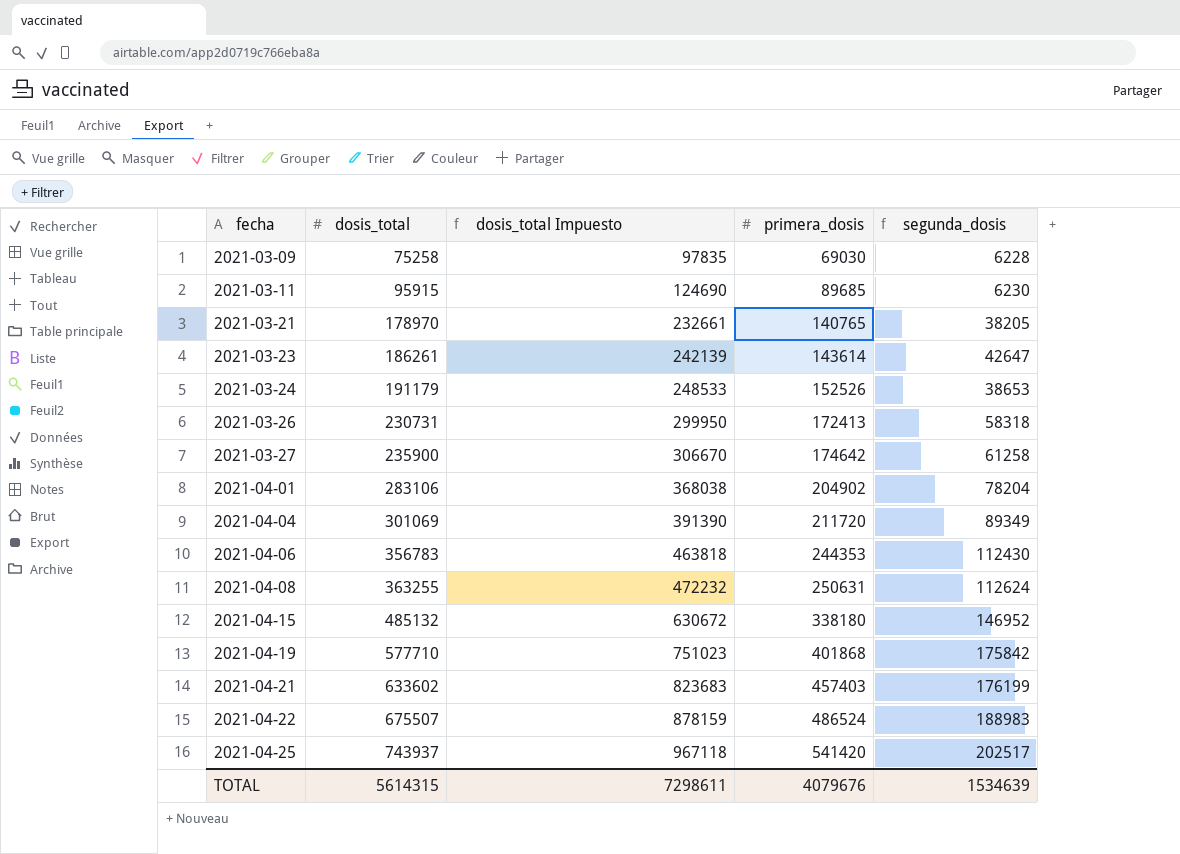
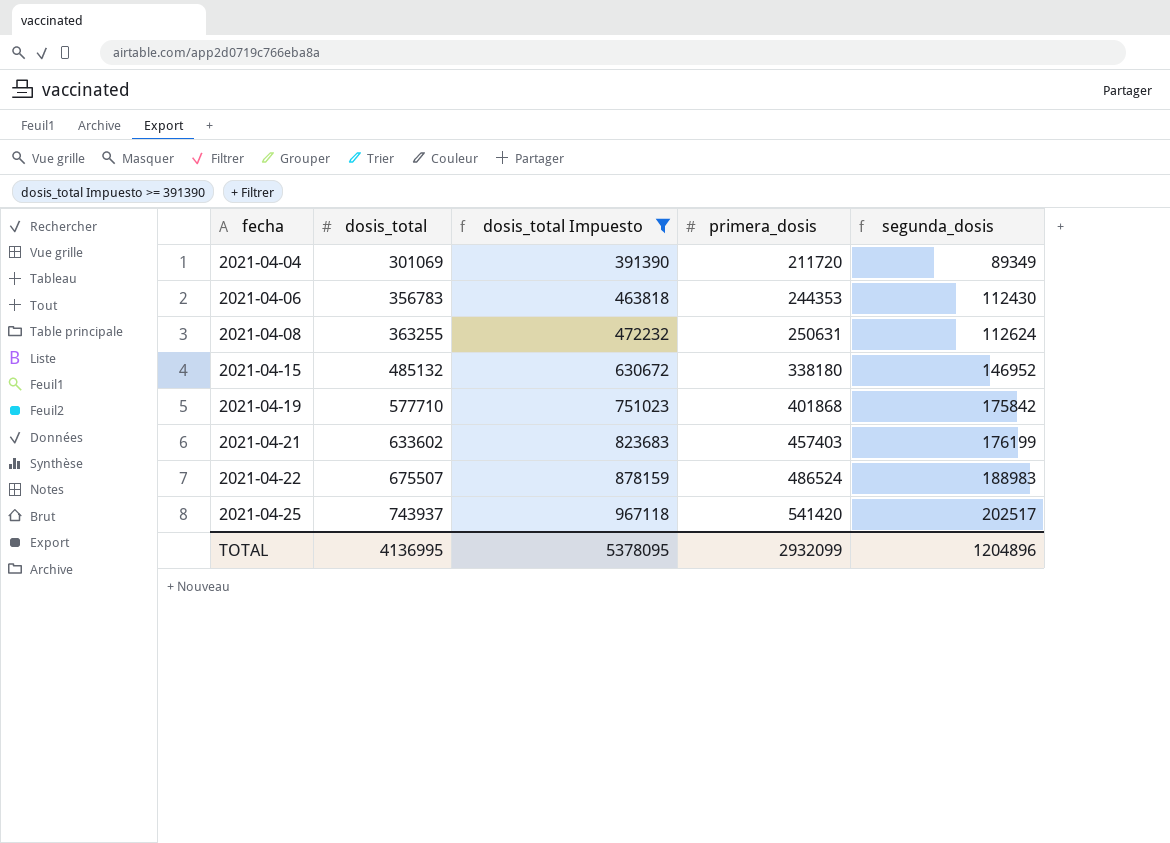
filter: none -> dosis_total Impuesto >= 391390
TOTAL | dosis_total: 5614315 -> 4136995
TOTAL | dosis_total Impuesto: 7298611 -> 5378095
TOTAL | primera_dosis: 4079676 -> 2932099
TOTAL | segunda_dosis: 1534639 -> 1204896

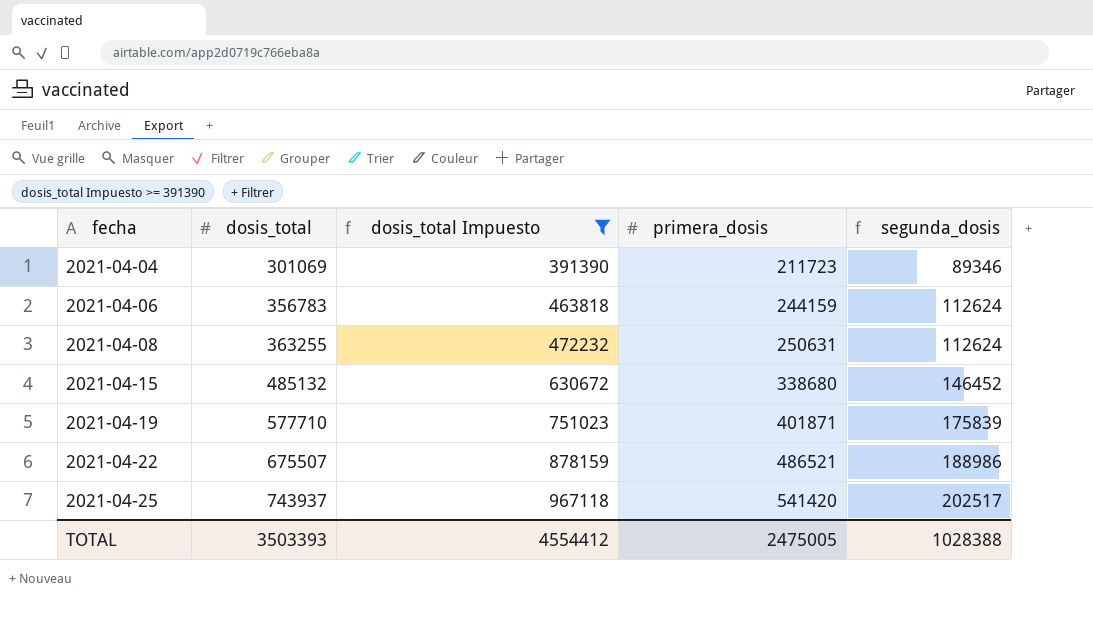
row 2021-04-21: 633602 | 823683 | 457403 | 176199 -> none
2021-04-04 | primera_dosis: 211720 -> 211723
2021-04-04 | segunda_dosis: 89349 -> 89346
2021-04-06 | primera_dosis: 244353 -> 244159
2021-04-06 | segunda_dosis: 112430 -> 112624
2021-04-15 | primera_dosis: 338180 -> 338680
2021-04-15 | segunda_dosis: 146952 -> 146452
2021-04-19 | primera_dosis: 401868 -> 401871
2021-04-19 | segunda_dosis: 175842 -> 175839
2021-04-22 | primera_dosis: 486524 -> 486521
2021-04-22 | segunda_dosis: 188983 -> 188986
TOTAL | dosis_total: 4136995 -> 3503393
TOTAL | dosis_total Impuesto: 5378095 -> 4554412
TOTAL | primera_dosis: 2932099 -> 2475005
TOTAL | segunda_dosis: 1204896 -> 1028388

